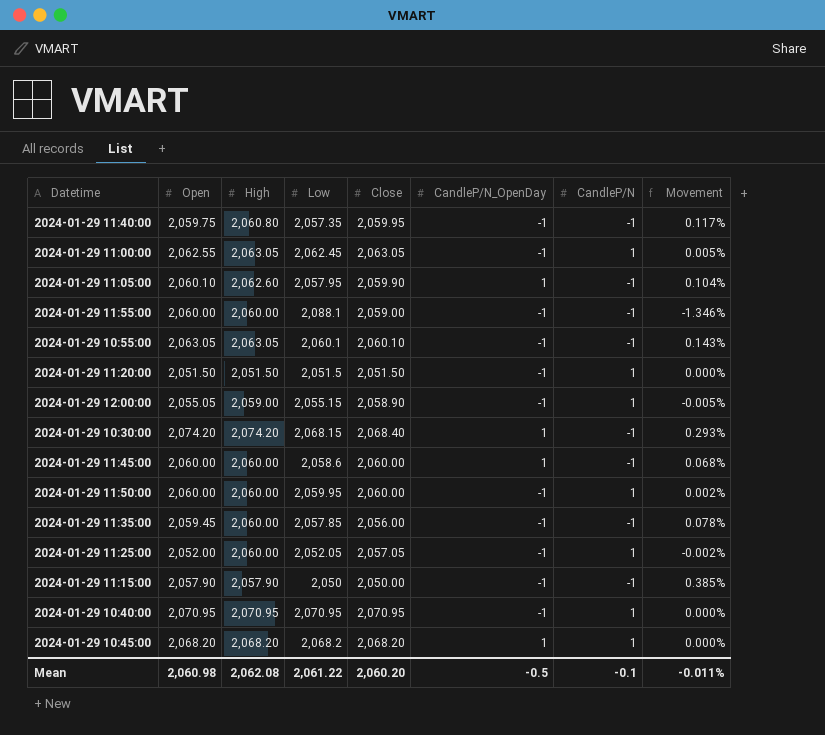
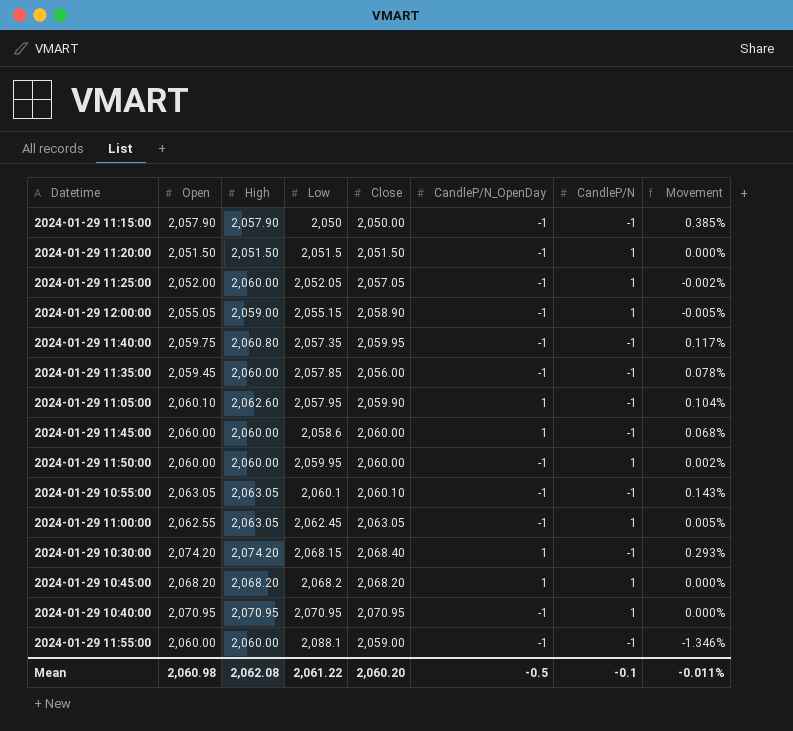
row order: none -> Low ascending

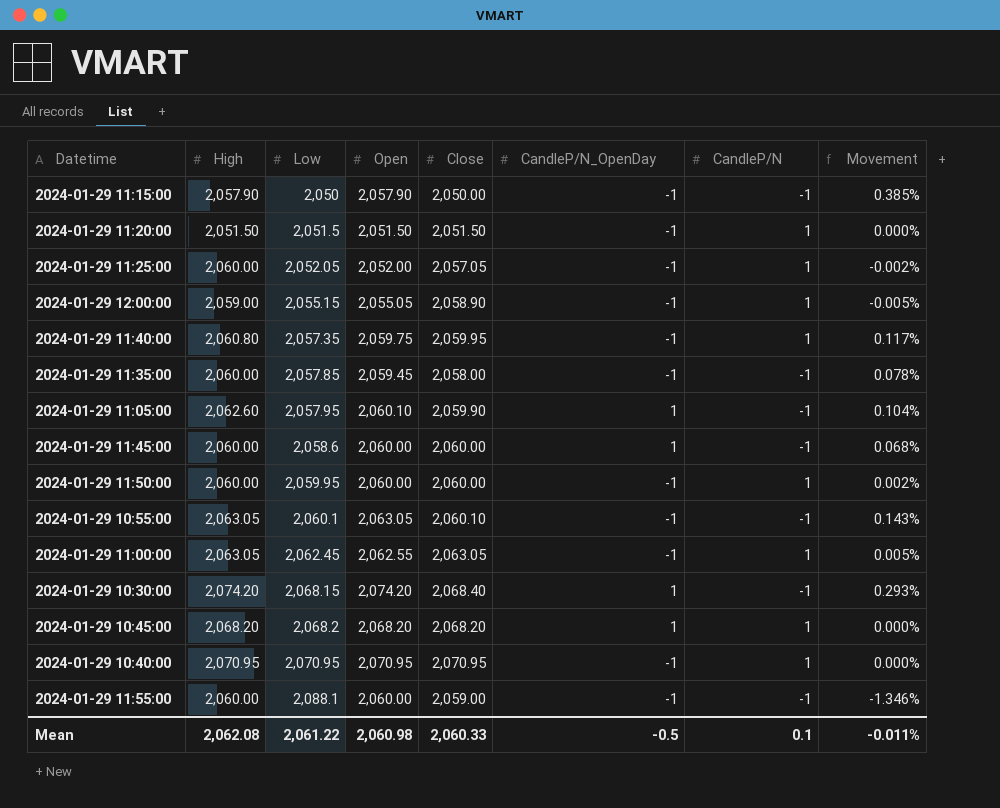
column Open | position: 2 -> 4
2024-01-29 11:40:00 | CandleP/N: -1 -> 1
2024-01-29 11:35:00 | Close: 2,056.00 -> 2,058.00
Mean | Close: 2,060.20 -> 2,060.33
Mean | CandleP/N: -0.1 -> 0.1

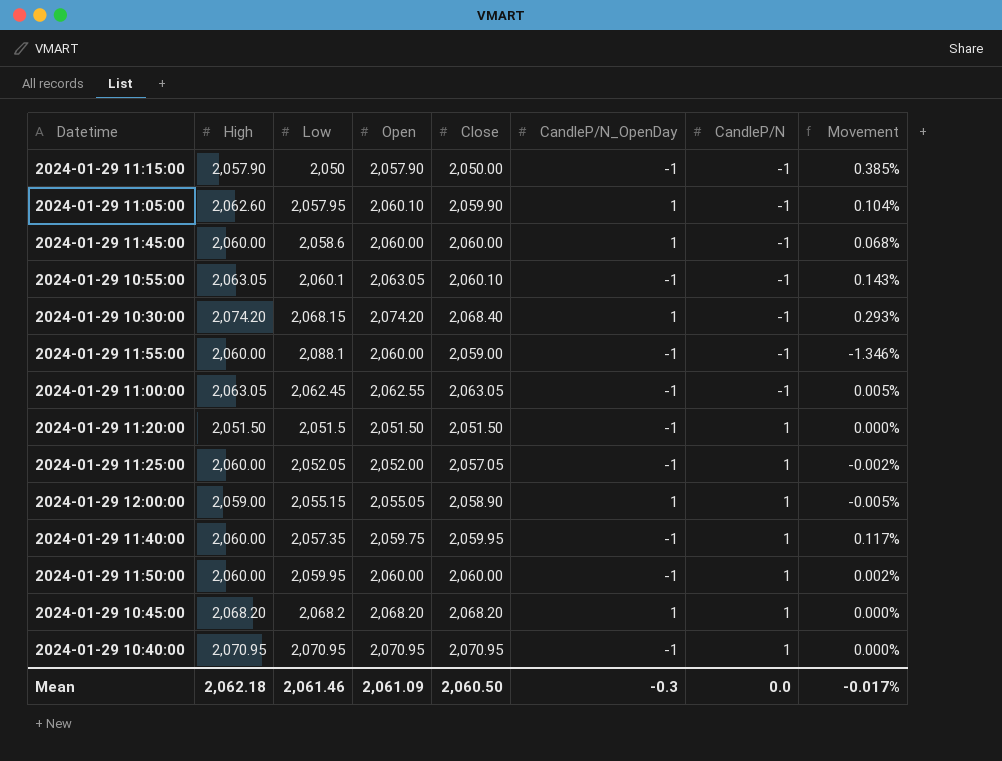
row order: Low ascending -> CandleP/N ascending
row 2024-01-29 11:35:00: 2,060.00 | 2,057.85 | 2,059.45 | 2,058.00 | -1 | -1 | 0.078% -> none
2024-01-29 11:00:00 | CandleP/N: 1 -> -1
2024-01-29 12:00:00 | CandleP/N_OpenDay: -1 -> 1
2024-01-29 11:40:00 | High: 2,060.80 -> 2,060.00
Mean | High: 2,062.08 -> 2,062.18
Mean | Low: 2,061.22 -> 2,061.46
Mean | Open: 2,060.98 -> 2,061.09
Mean | Close: 2,060.33 -> 2,060.50
Mean | CandleP/N_OpenDay: -0.5 -> -0.3
Mean | CandleP/N: 0.1 -> 0.0
Mean | Movement: -0.011% -> -0.017%

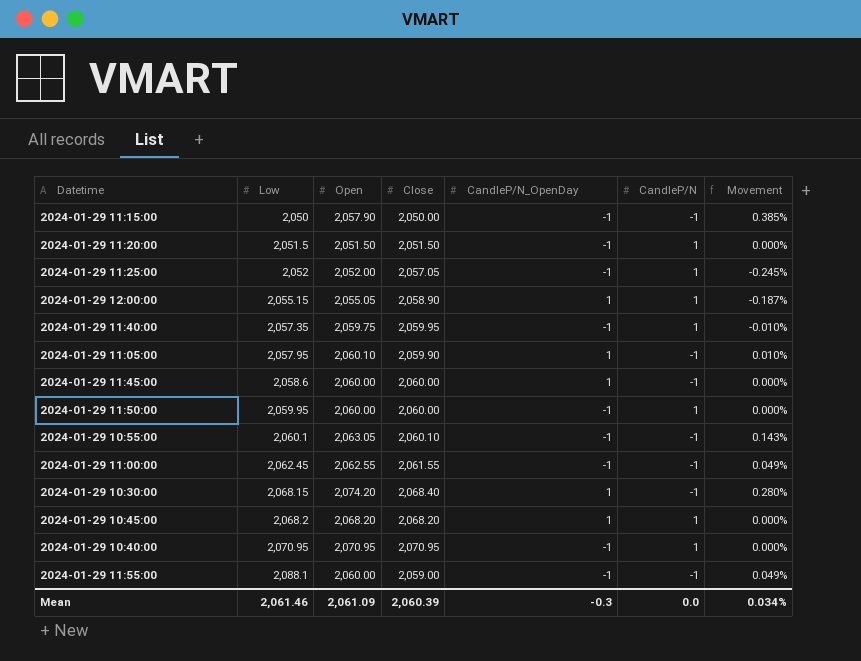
row order: CandleP/N ascending -> Low ascending
column High | position: 2 -> none
column Movement | formula: ([Open] - [Low]) / [Low] -> ([Open] - [Close]) / [Close]
2024-01-29 11:25:00 | Low: 2,052.05 -> 2,052
2024-01-29 11:00:00 | Close: 2,063.05 -> 2,061.55
Mean | Close: 2,060.50 -> 2,060.39
Mean | Movement: -0.017% -> 0.034%

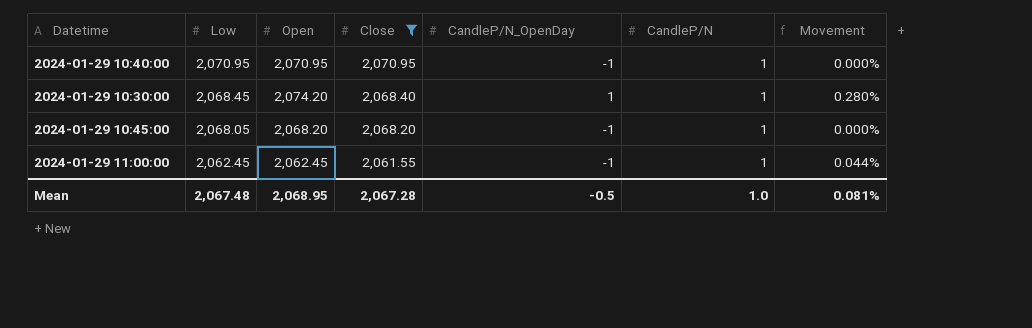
filter: none -> Close >= 2,061.55
row order: Low ascending -> Low descending
2024-01-29 10:30:00 | Low: 2,068.15 -> 2,068.45
2024-01-29 10:30:00 | CandleP/N: -1 -> 1
2024-01-29 10:45:00 | Low: 2,068.2 -> 2,068.05
2024-01-29 10:45:00 | CandleP/N_OpenDay: 1 -> -1
2024-01-29 11:00:00 | Open: 2,062.55 -> 2,062.45
2024-01-29 11:00:00 | CandleP/N: -1 -> 1
2024-01-29 11:00:00 | Movement: 0.049% -> 0.044%
Mean | Low: 2,061.46 -> 2,067.48
Mean | Open: 2,061.09 -> 2,068.95
Mean | Close: 2,060.39 -> 2,067.28
Mean | CandleP/N_OpenDay: -0.3 -> -0.5
Mean | CandleP/N: 0.0 -> 1.0
Mean | Movement: 0.034% -> 0.081%

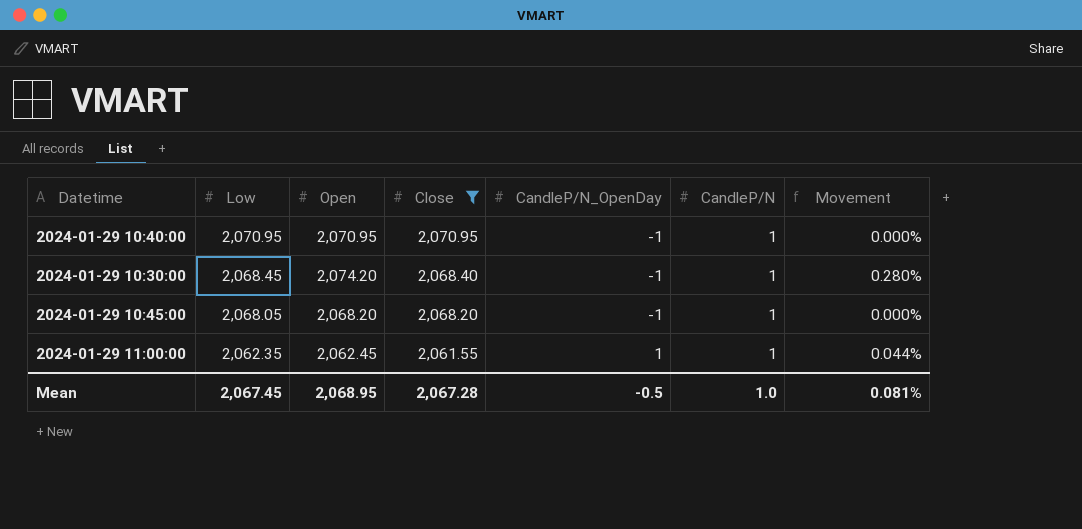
2024-01-29 10:30:00 | CandleP/N_OpenDay: 1 -> -1
2024-01-29 11:00:00 | Low: 2,062.45 -> 2,062.35
2024-01-29 11:00:00 | CandleP/N_OpenDay: -1 -> 1
Mean | Low: 2,067.48 -> 2,067.45

